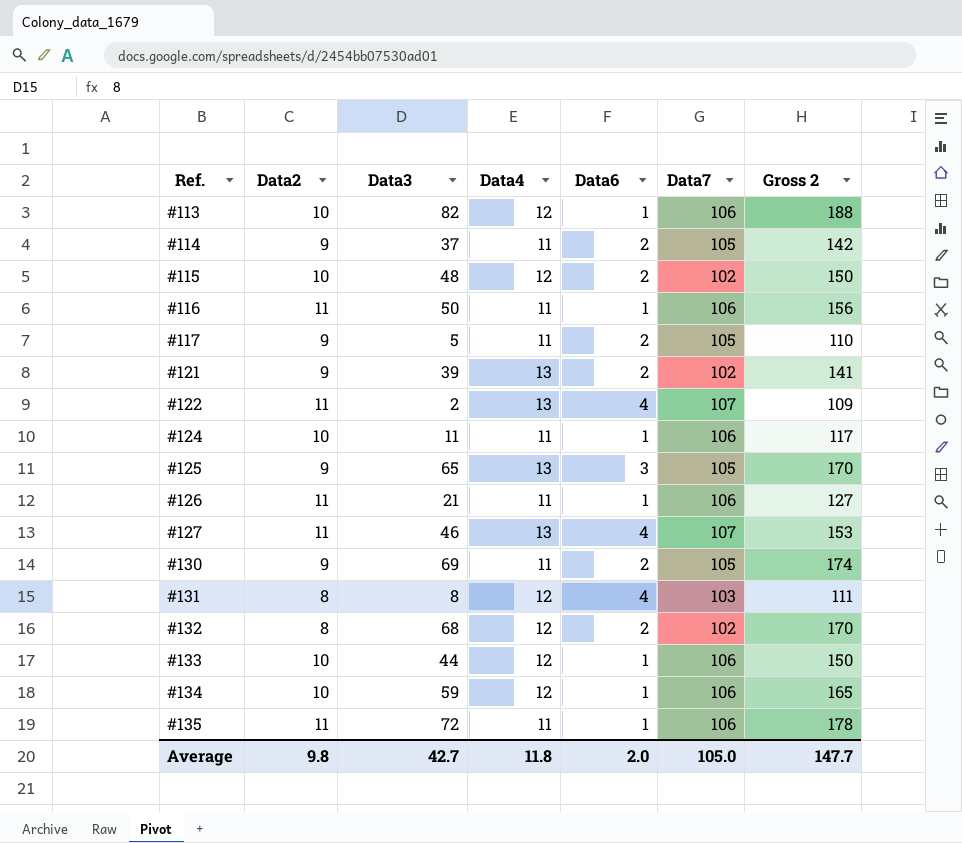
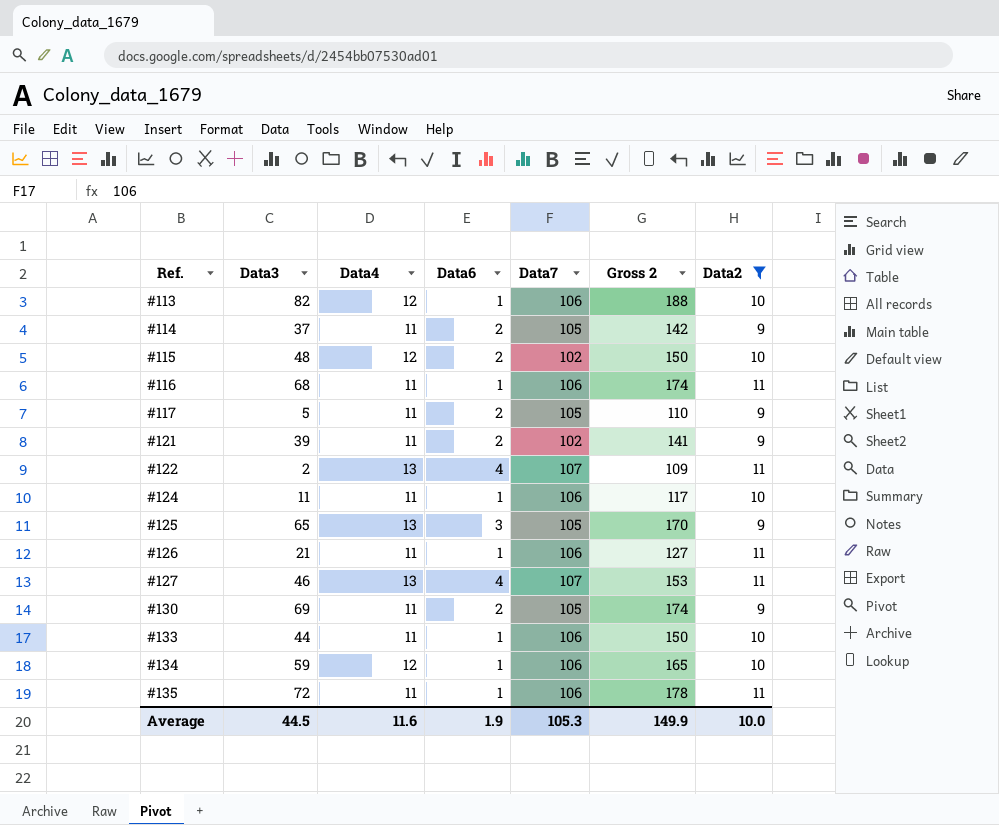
filter: none -> Data2 != 8
column Data2 | position: 2 -> 7
#116 | Data3: 50 -> 68
#116 | Gross 2: 156 -> 174
#121 | Data4: 13 -> 11
#133 | Data4: 12 -> 11
Average | Data3: 42.7 -> 44.5
Average | Data4: 11.8 -> 11.6
Average | Data6: 2.0 -> 1.9
Average | Data7: 105.0 -> 105.3
Average | Gross 2: 147.7 -> 149.9
Average | Data2: 9.8 -> 10.0

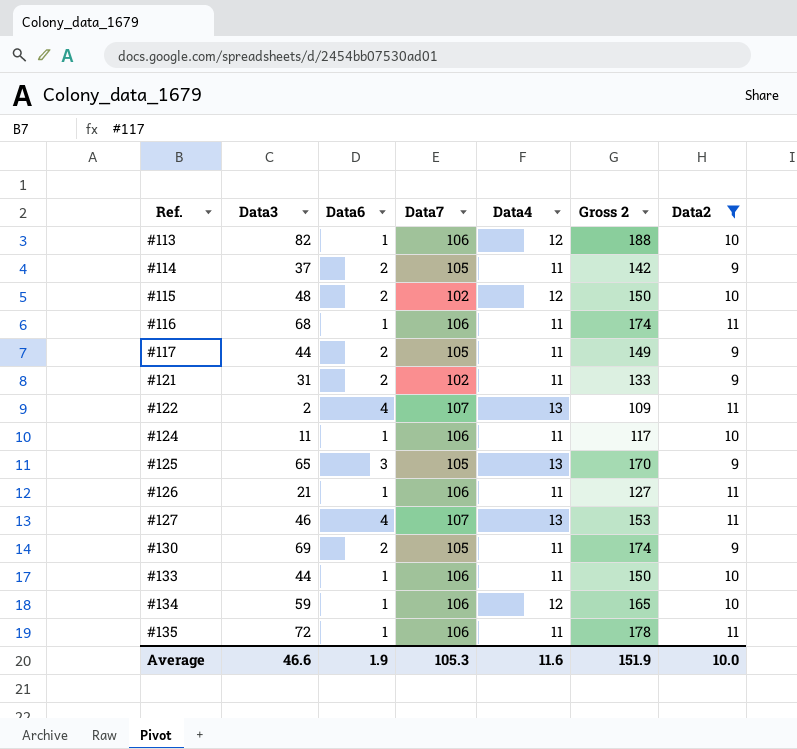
column Data4 | position: 3 -> 5
#117 | Data3: 5 -> 44
#117 | Gross 2: 110 -> 149
#121 | Data3: 39 -> 31
#121 | Gross 2: 141 -> 133
Average | Data3: 44.5 -> 46.6
Average | Gross 2: 149.9 -> 151.9

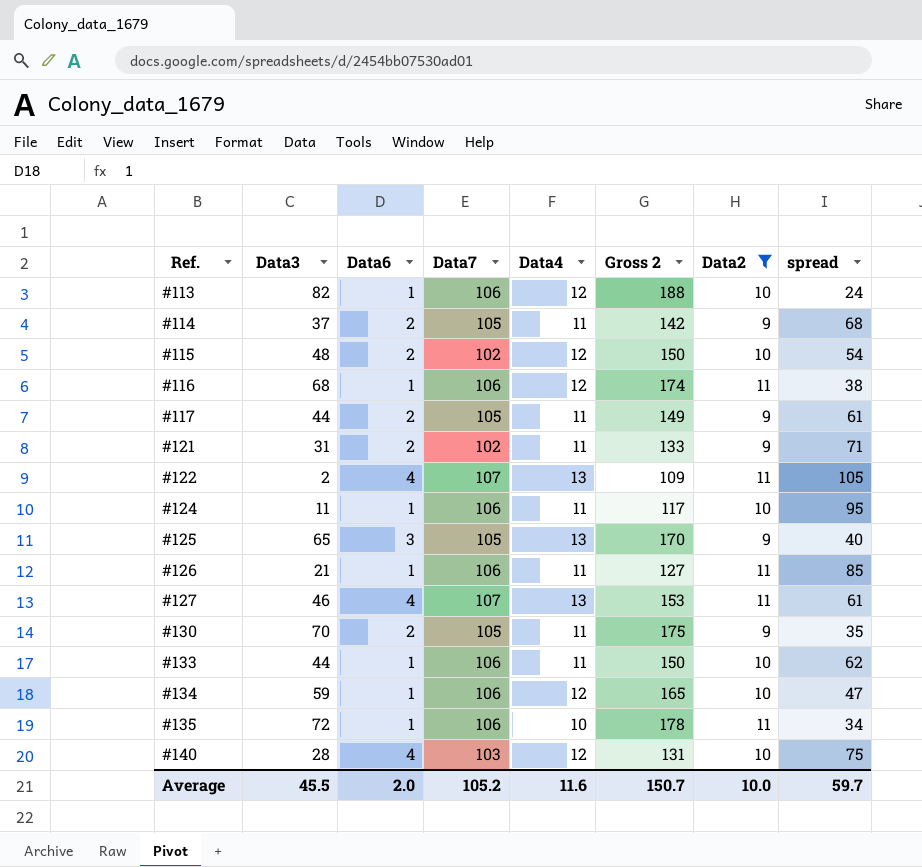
column spread | formula: none -> [Data7] - [Data3]
#116 | Data4: 11 -> 12
#130 | Data3: 69 -> 70
#130 | Gross 2: 174 -> 175
#135 | Data4: 11 -> 10
row #140: none -> 28 | 4 | 103 | 12 | 131 | 10 | 75
Average | Data3: 46.6 -> 45.5
Average | Data6: 1.9 -> 2.0
Average | Data7: 105.3 -> 105.2
Average | Gross 2: 151.9 -> 150.7

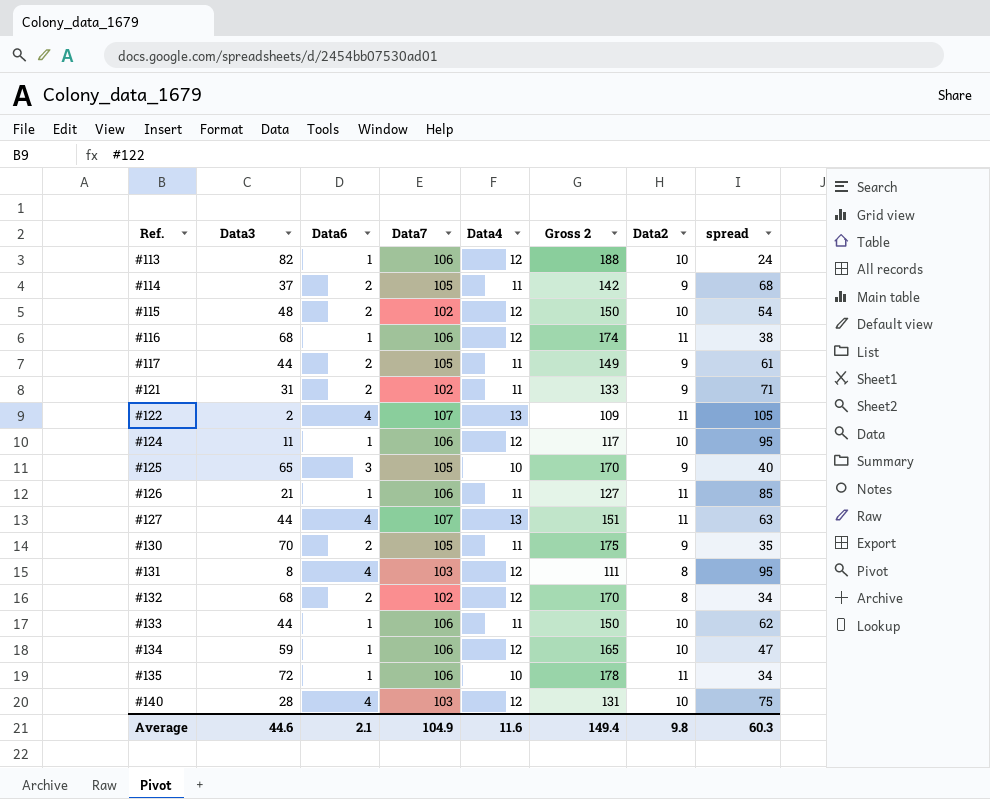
filter: Data2 != 8 -> none
#124 | Data4: 11 -> 12
#125 | Data4: 13 -> 10
#127 | Data3: 46 -> 44
#127 | Gross 2: 153 -> 151
#127 | spread: 61 -> 63
Average | Data3: 45.5 -> 44.6
Average | Data6: 2.0 -> 2.1
Average | Data7: 105.2 -> 104.9
Average | Gross 2: 150.7 -> 149.4
Average | Data2: 10.0 -> 9.8
Average | spread: 59.7 -> 60.3

